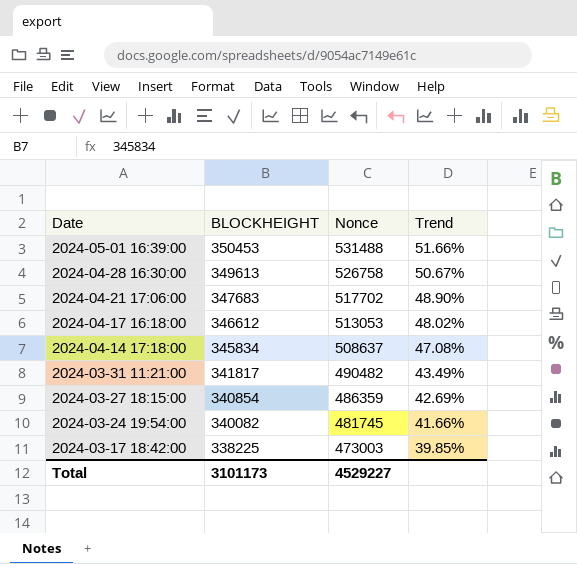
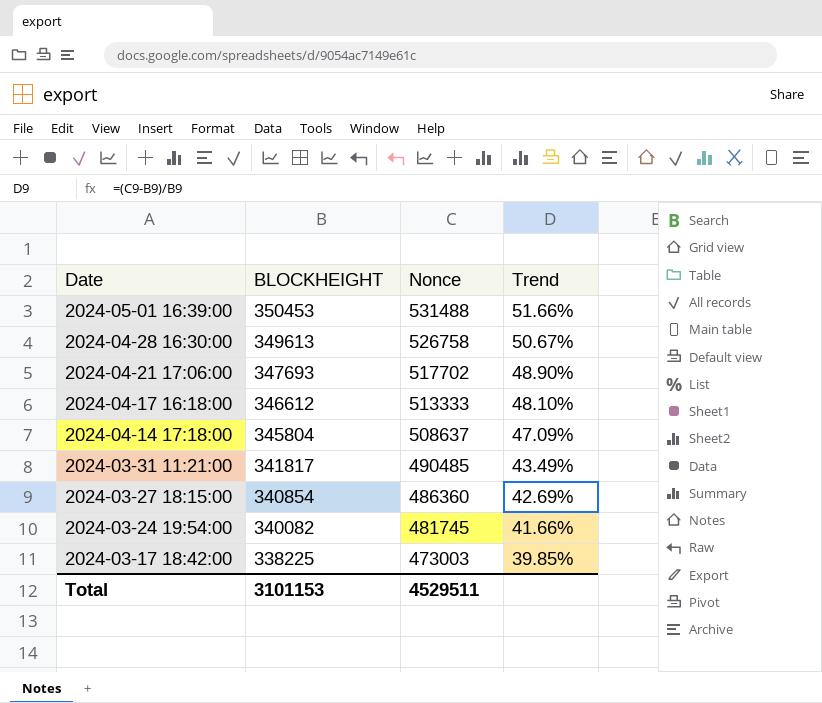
2024-04-21 17:06:00 | BLOCKHEIGHT: 347683 -> 347693
2024-04-17 16:18:00 | Nonce: 513053 -> 513333
2024-04-17 16:18:00 | Trend: 48.02% -> 48.10%
2024-04-14 17:18:00 | BLOCKHEIGHT: 345834 -> 345804
2024-04-14 17:18:00 | Trend: 47.08% -> 47.09%
2024-03-31 11:21:00 | Nonce: 490482 -> 490485
2024-03-27 18:15:00 | Nonce: 486359 -> 486360
Total | BLOCKHEIGHT: 3101173 -> 3101153
Total | Nonce: 4529227 -> 4529511

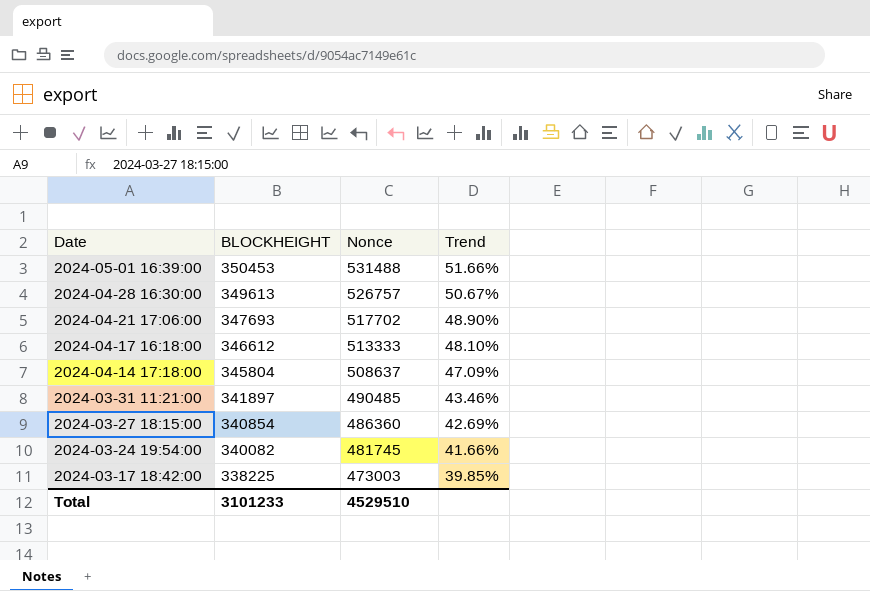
2024-04-28 16:30:00 | Nonce: 526758 -> 526757
2024-03-31 11:21:00 | BLOCKHEIGHT: 341817 -> 341897
2024-03-31 11:21:00 | Trend: 43.49% -> 43.46%
Total | BLOCKHEIGHT: 3101153 -> 3101233
Total | Nonce: 4529511 -> 4529510

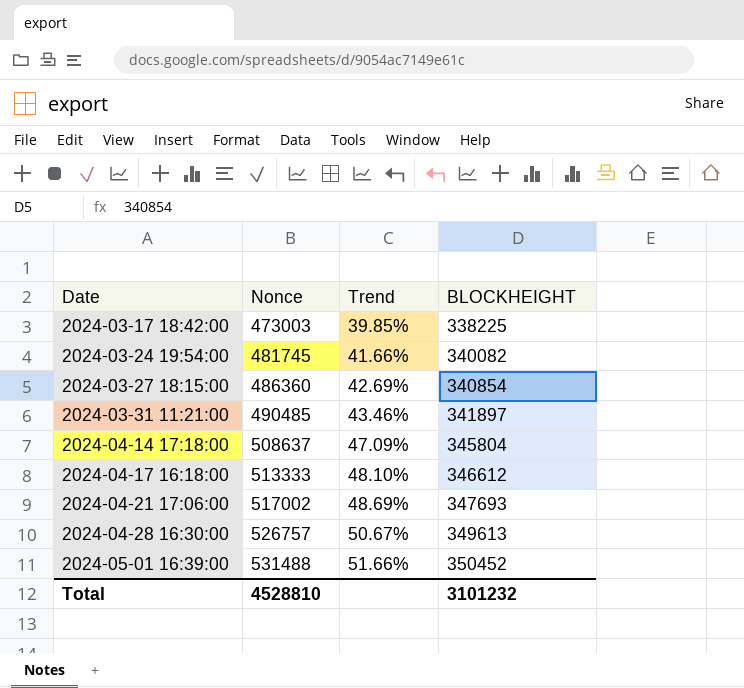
row order: Date descending -> Date ascending
column BLOCKHEIGHT | position: 2 -> 4
2024-04-21 17:06:00 | Nonce: 517702 -> 517002
2024-04-21 17:06:00 | Trend: 48.90% -> 48.69%
2024-05-01 16:39:00 | BLOCKHEIGHT: 350453 -> 350452
Total | Nonce: 4529510 -> 4528810
Total | BLOCKHEIGHT: 3101233 -> 3101232

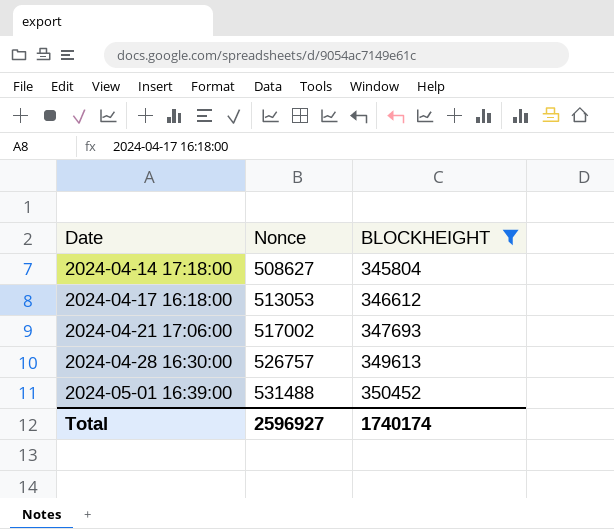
filter: none -> BLOCKHEIGHT >= 345804
column Trend | formula: ([Nonce] - [BLOCKHEIGHT]) / [BLOCKHEIGHT] -> none
2024-04-14 17:18:00 | Nonce: 508637 -> 508627
2024-04-17 16:18:00 | Nonce: 513333 -> 513053
Total | Nonce: 4528810 -> 2596927
Total | BLOCKHEIGHT: 3101232 -> 1740174

